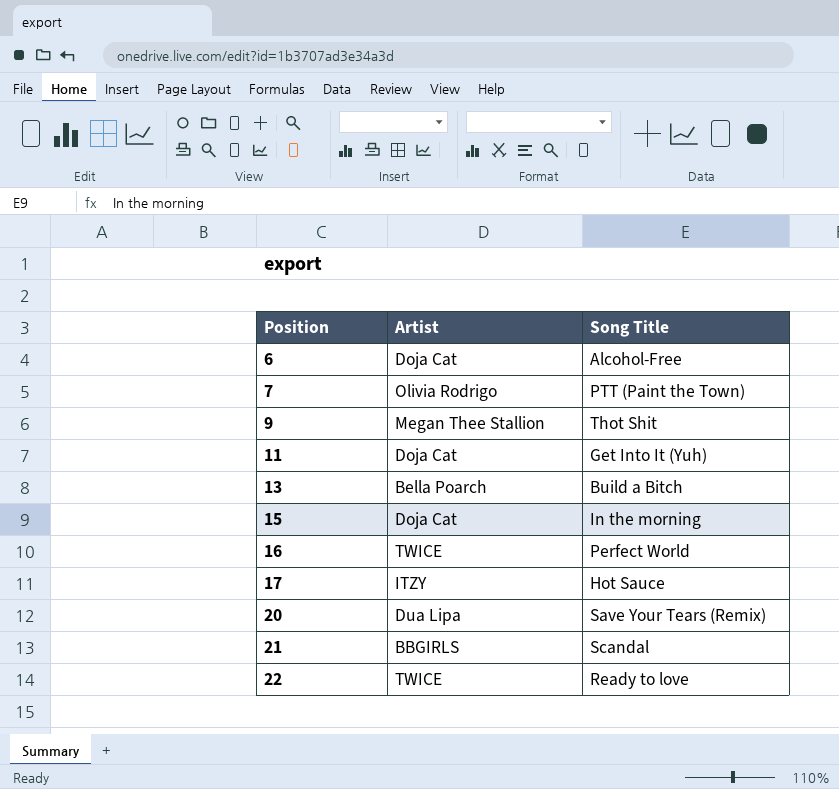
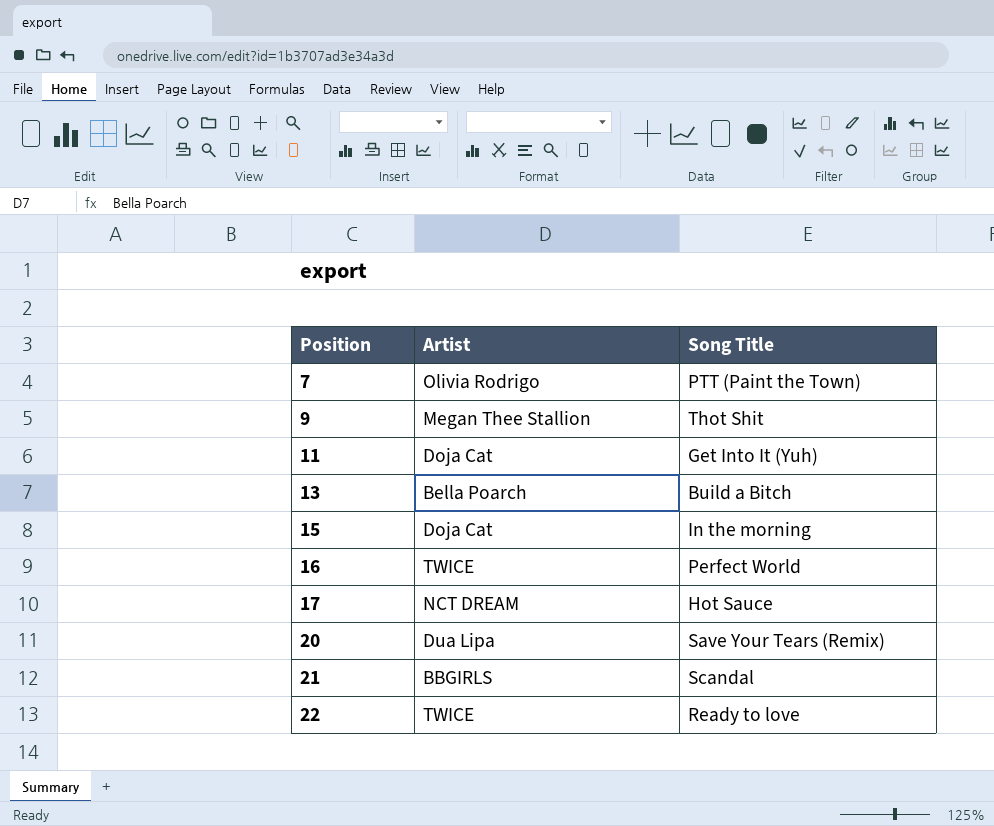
row 6: Doja Cat | Alcohol-Free -> none
17 | Artist: ITZY -> NCT DREAM

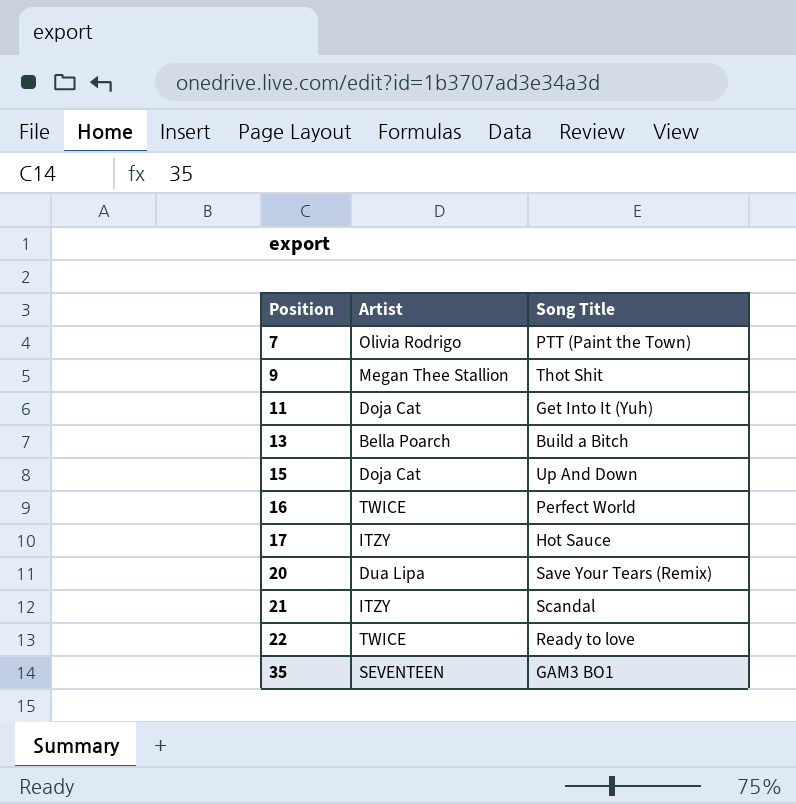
15 | Song Title: In the morning -> Up And Down
17 | Artist: NCT DREAM -> ITZY
21 | Artist: BBGIRLS -> ITZY
row 35: none -> SEVENTEEN | GAM3 BO1

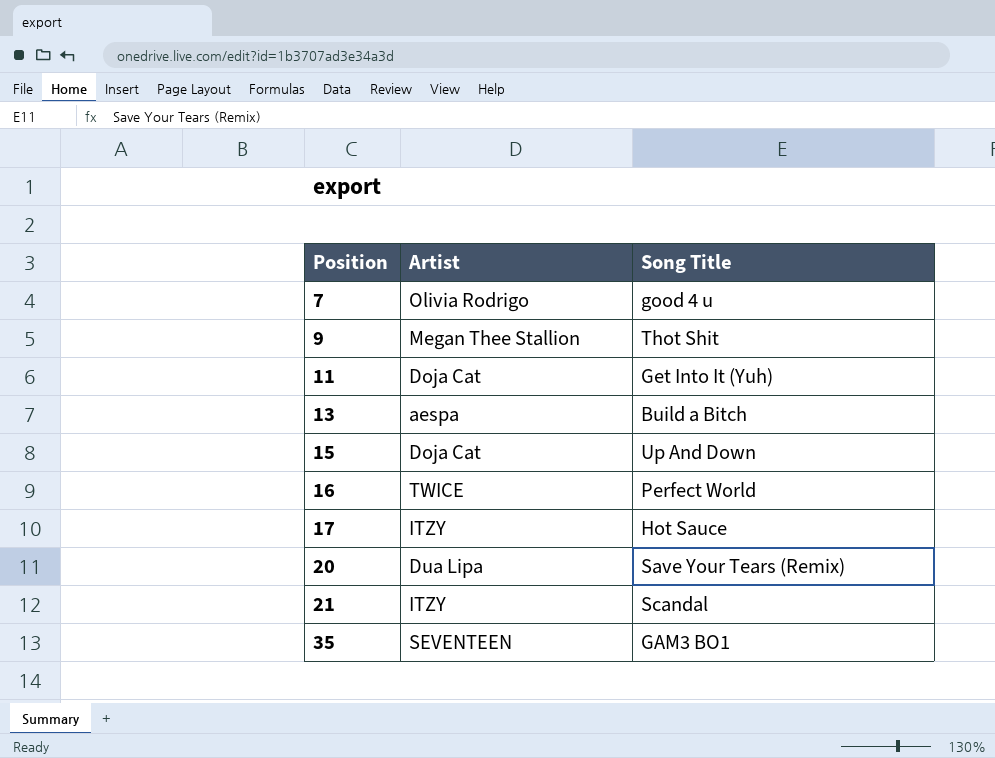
row 22: TWICE | Ready to love -> none
7 | Song Title: PTT (Paint the Town) -> good 4 u
13 | Artist: Bella Poarch -> aespa

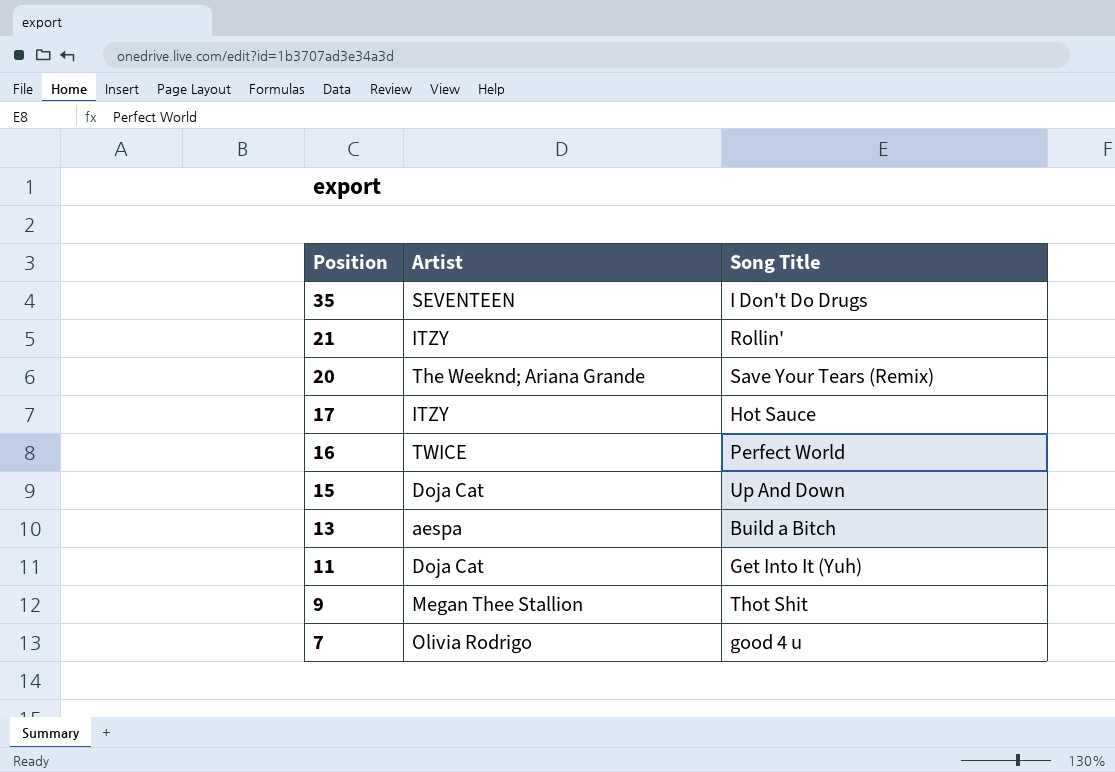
row order: Position ascending -> Position descending
35 | Song Title: GAM3 BO1 -> I Don't Do Drugs
21 | Song Title: Scandal -> Rollin'
20 | Artist: Dua Lipa -> The Weeknd; Ariana Grande

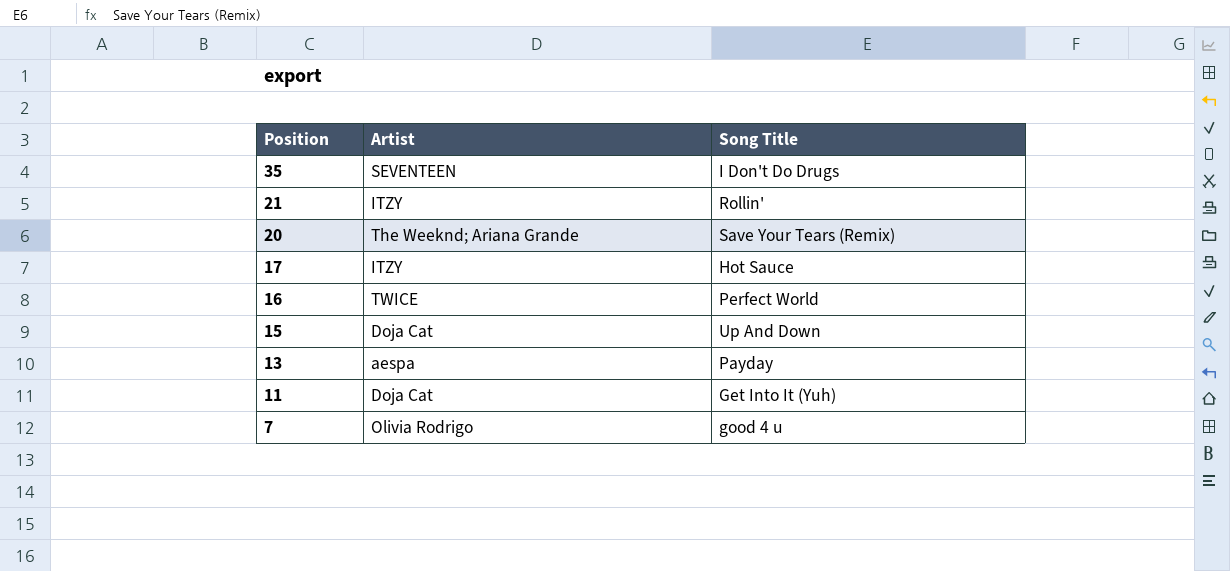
row 9: Megan Thee Stallion | Thot Shit -> none
13 | Song Title: Build a Bitch -> Payday

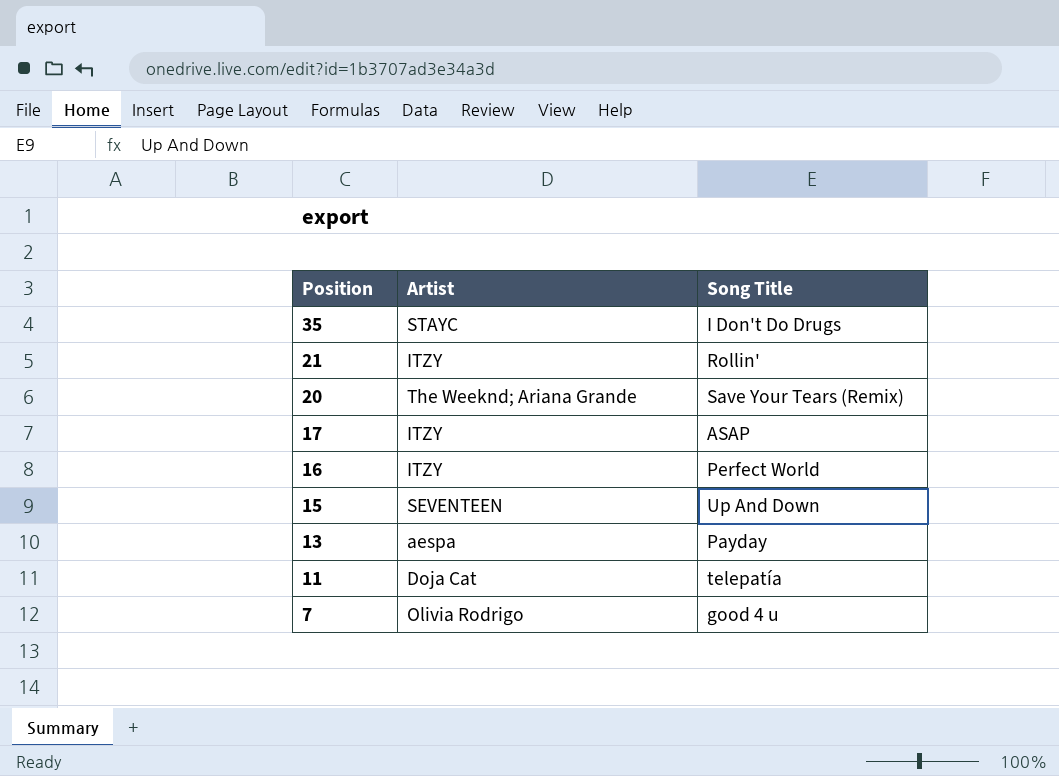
35 | Artist: SEVENTEEN -> STAYC
17 | Song Title: Hot Sauce -> ASAP
16 | Artist: TWICE -> ITZY
15 | Artist: Doja Cat -> SEVENTEEN
11 | Song Title: Get Into It (Yuh) -> telepatía

